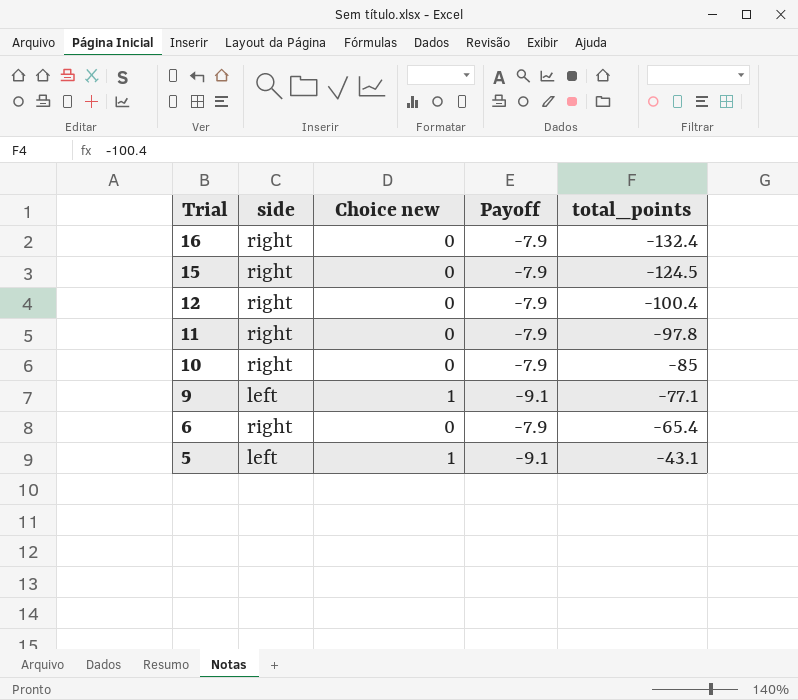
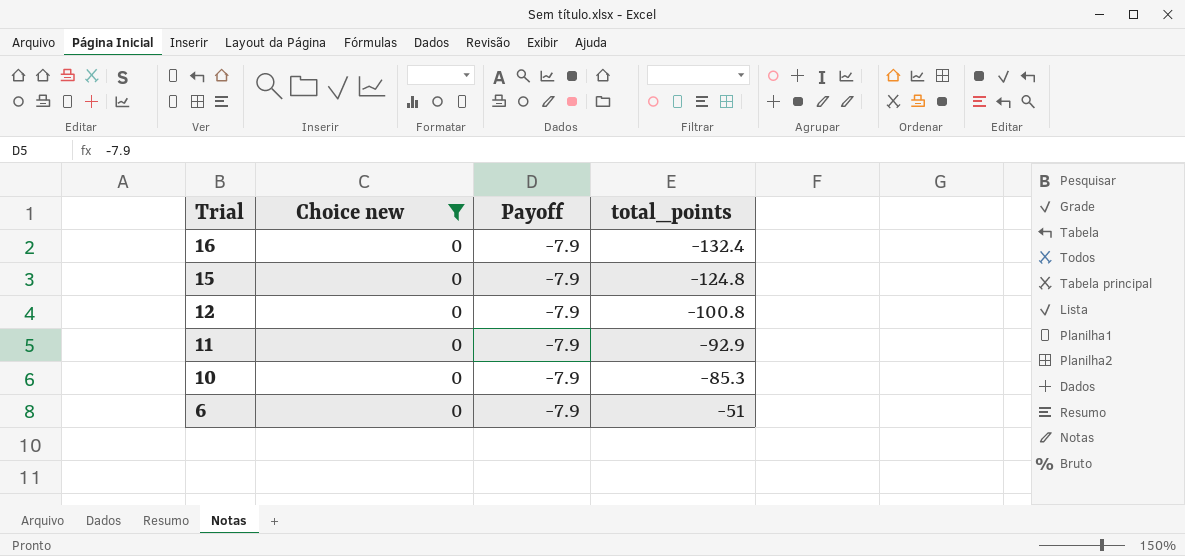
filter: none -> Choice new = 0
column side | position: 2 -> none
15 | total_points: -124.5 -> -124.8
12 | total_points: -100.4 -> -100.8
11 | total_points: -97.8 -> -92.9
10 | total_points: -85 -> -85.3
6 | total_points: -65.4 -> -51

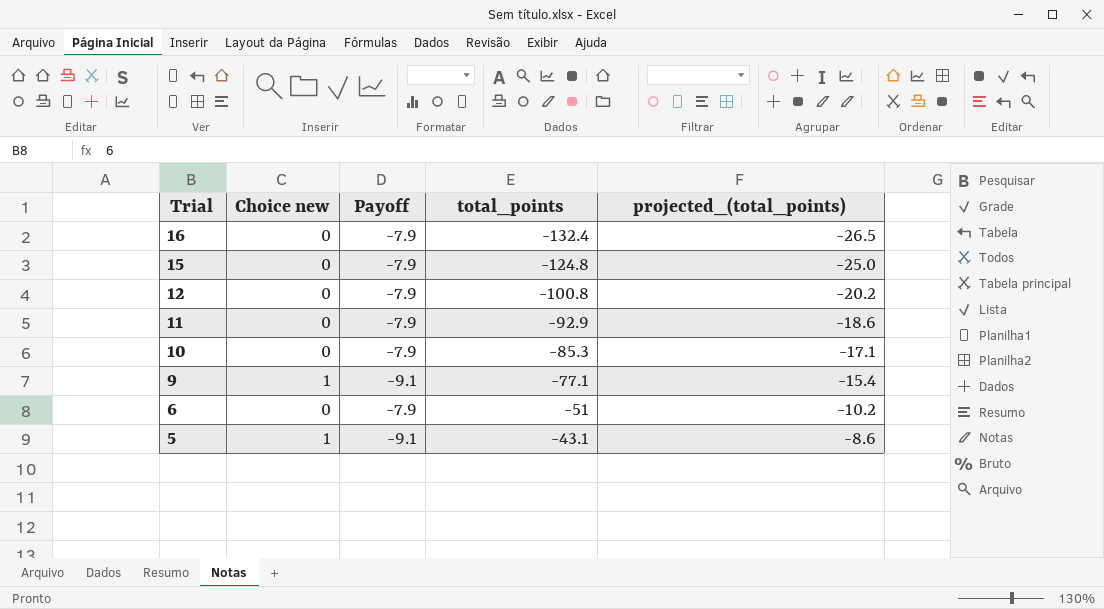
filter: Choice new = 0 -> none
column projected_(total_points) | formula: none -> [total_points] * 0.2

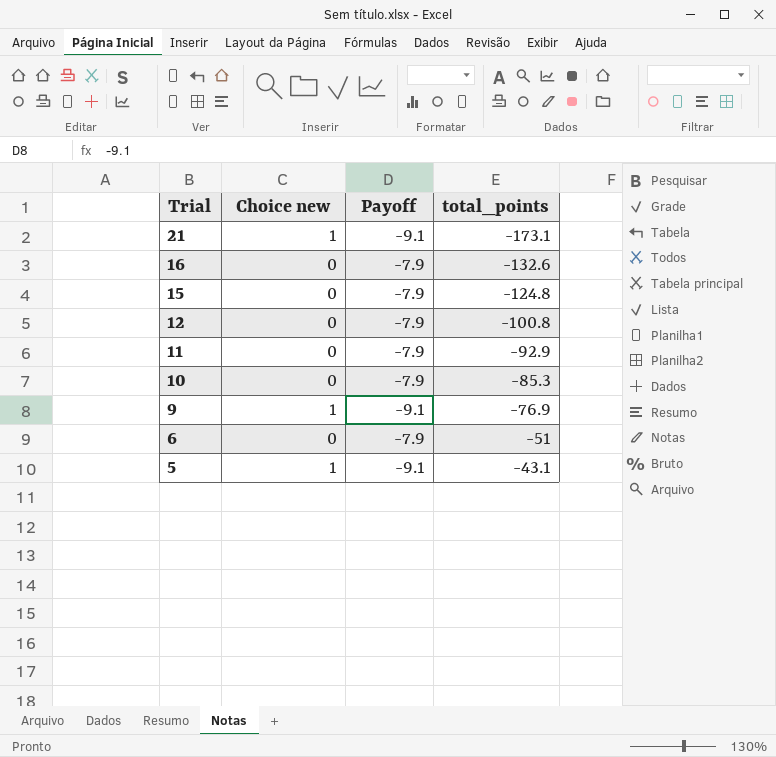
column projected_(total_points) | formula: [total_points] * 0.2 -> none
row 21: none -> 1 | -9.1 | -173.1
16 | total_points: -132.4 -> -132.6
9 | total_points: -77.1 -> -76.9

